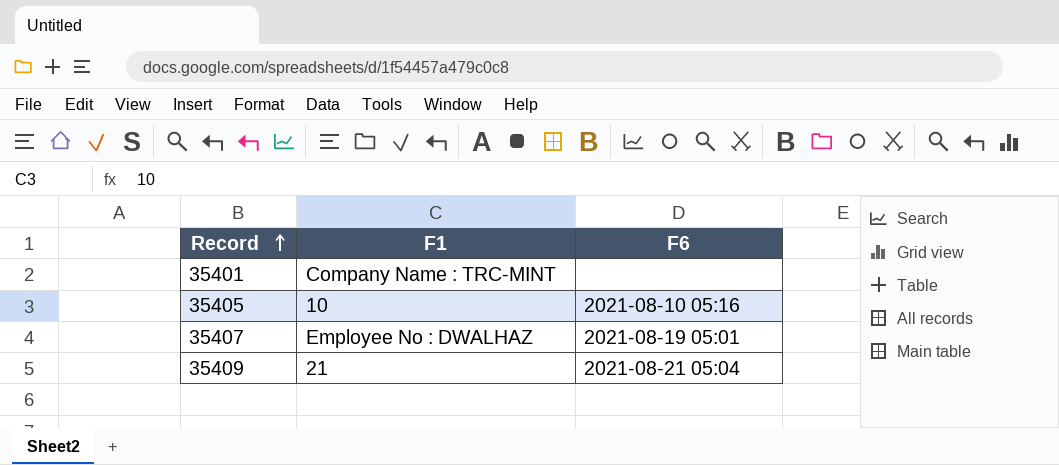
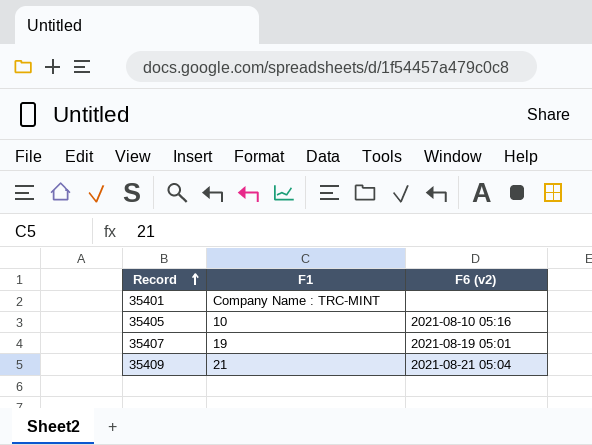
column name: F6 -> F6 (v2)
35407 | F1: Employee No : DWALHAZ -> 19

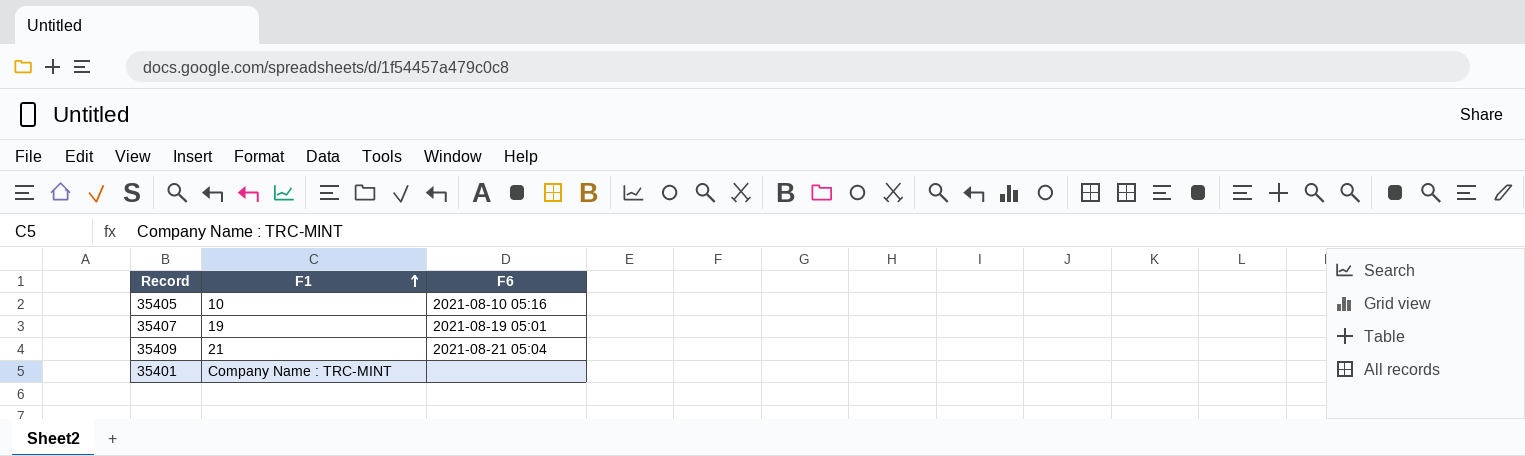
row order: Record ascending -> F1 ascending
column name: F6 (v2) -> F6

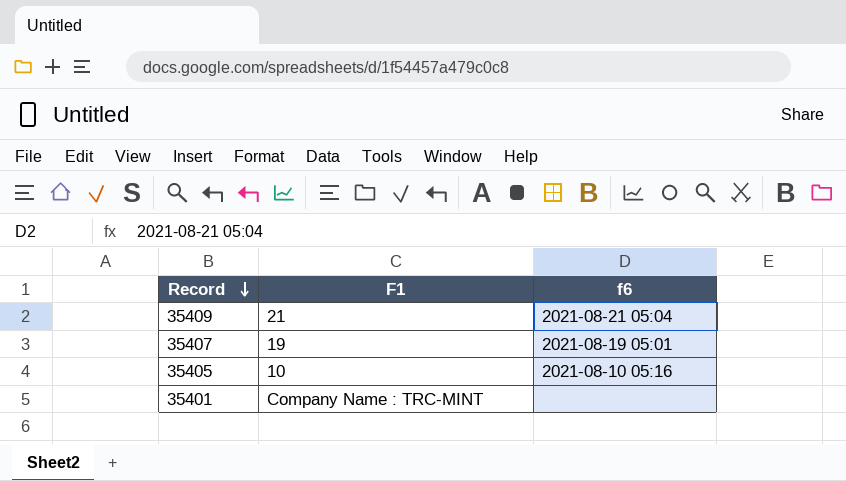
row order: F1 ascending -> Record descending
column name: F6 -> f6

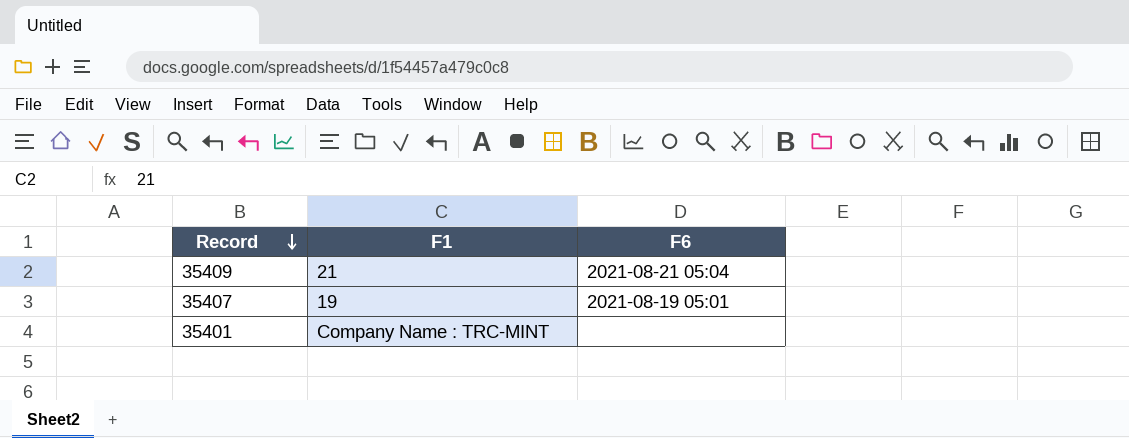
column name: f6 -> F6
row 35405: 10 | 2021-08-10 05:16 -> none

